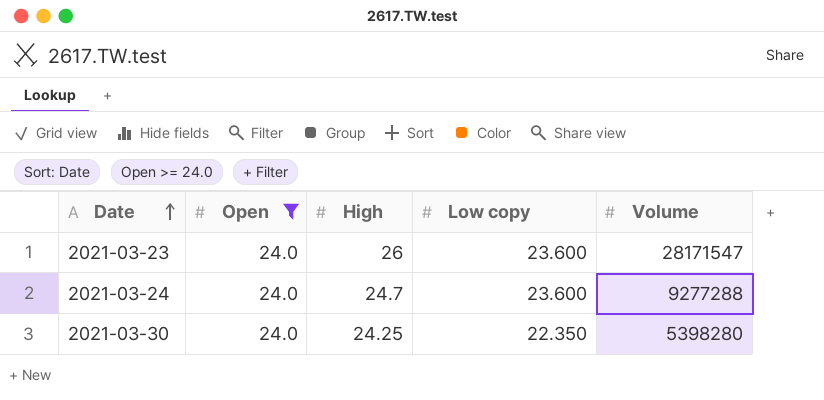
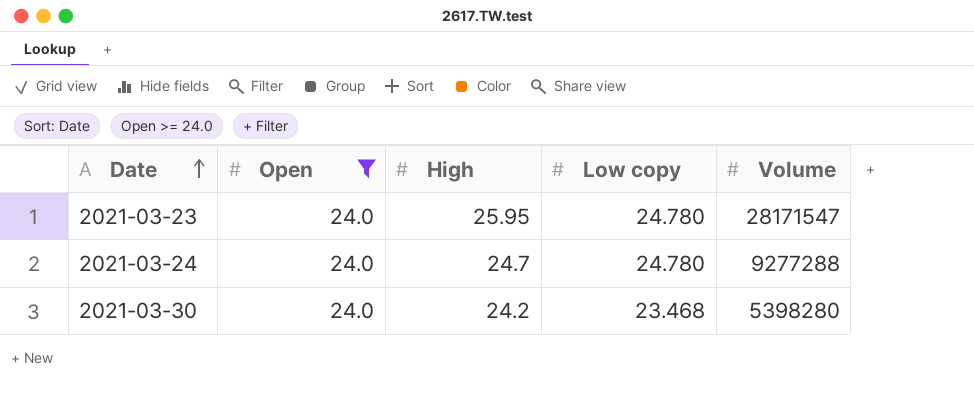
2021-03-23 | High: 26 -> 25.95
2021-03-23 | Low copy: 23.600 -> 24.780
2021-03-24 | Low copy: 23.600 -> 24.780
2021-03-30 | High: 24.25 -> 24.2
2021-03-30 | Low copy: 22.350 -> 23.468

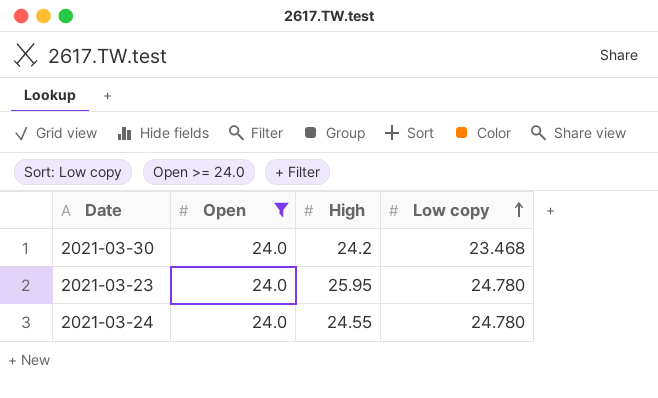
row order: Date ascending -> Low copy ascending
column Volume | position: 5 -> none
2021-03-24 | High: 24.7 -> 24.55

